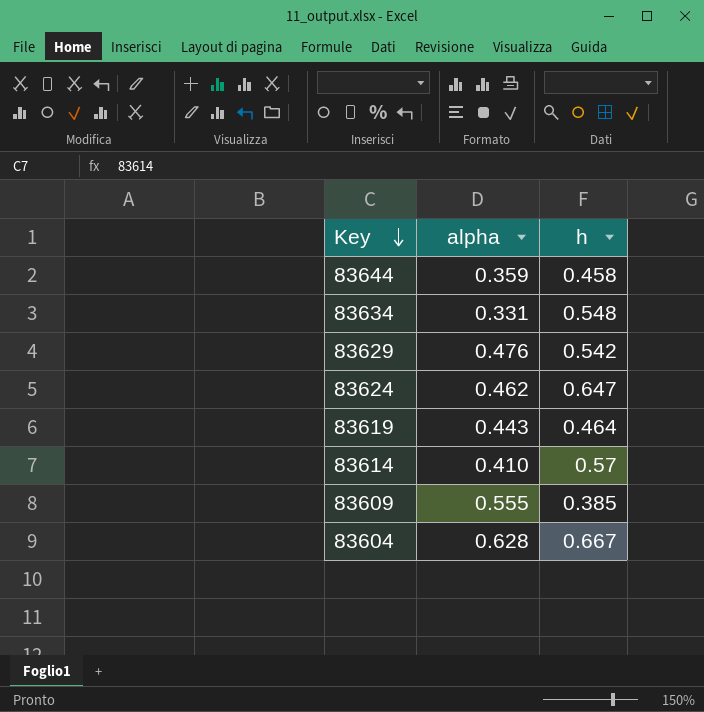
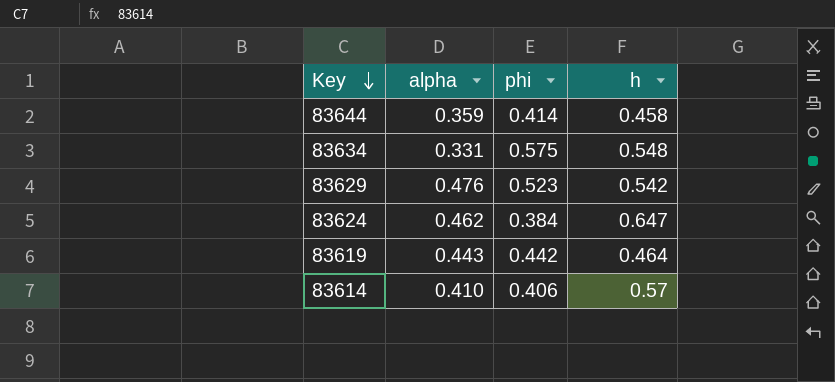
column phi | position: none -> 3
row 83609: 0.555 | 0.385 -> none
row 83604: 0.628 | 0.667 -> none

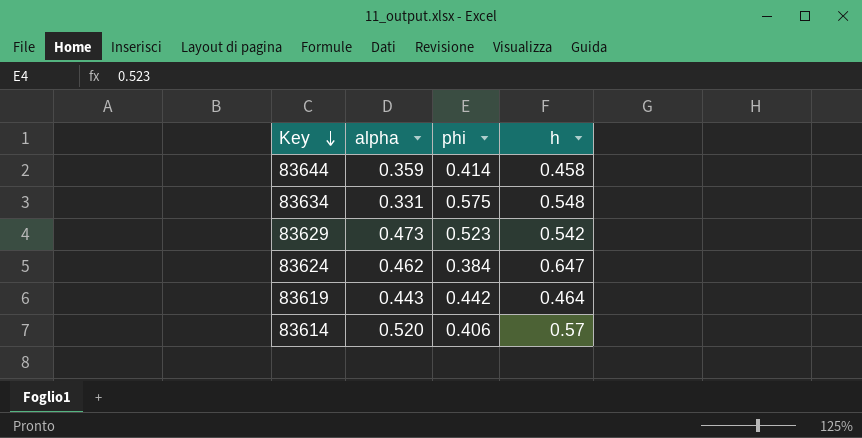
83629 | alpha: 0.476 -> 0.473
83614 | alpha: 0.410 -> 0.520

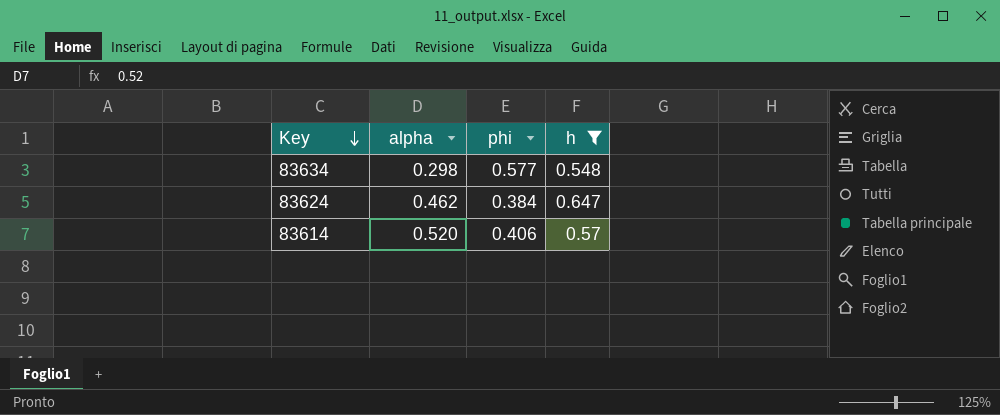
filter: none -> h >= 0.548
83634 | alpha: 0.331 -> 0.298
83634 | phi: 0.575 -> 0.577

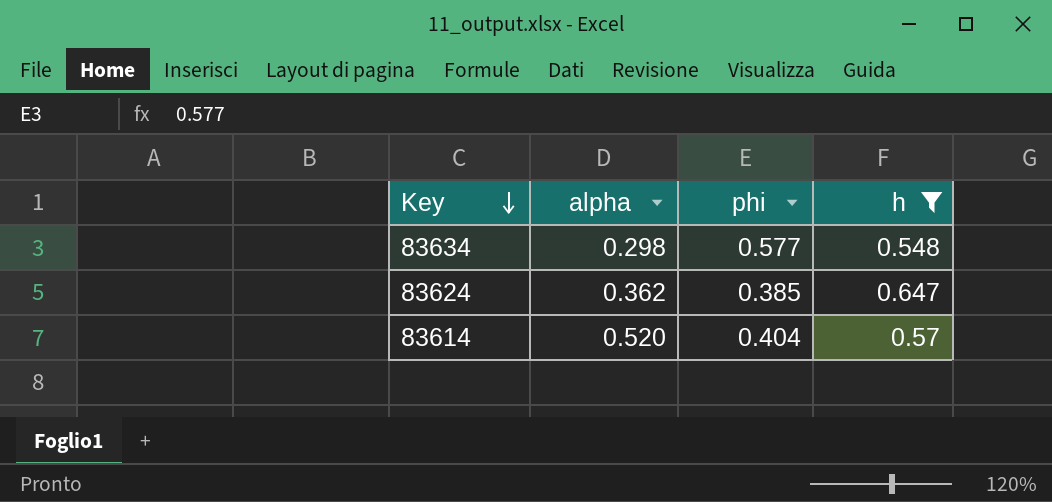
83624 | alpha: 0.462 -> 0.362
83624 | phi: 0.384 -> 0.385
83614 | phi: 0.406 -> 0.404

